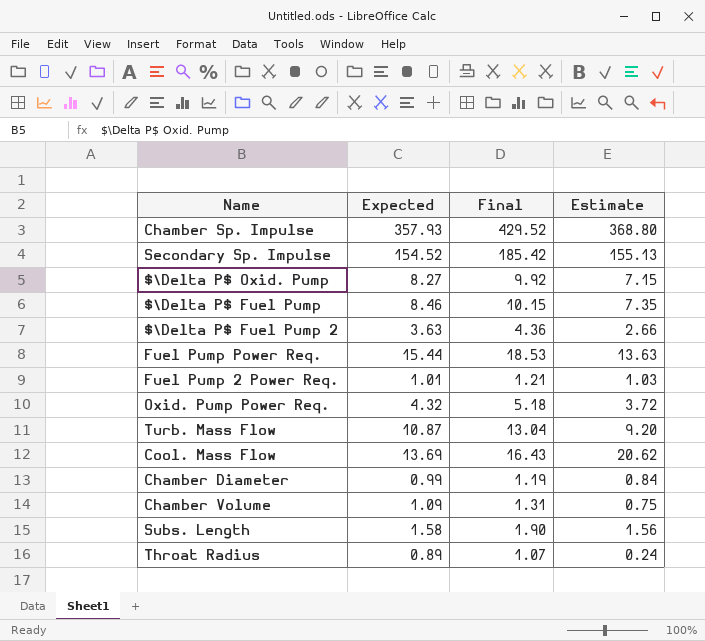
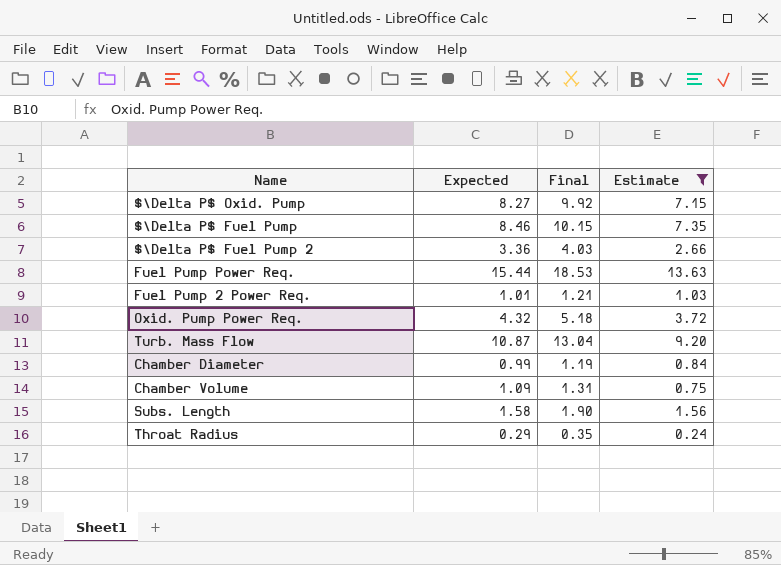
filter: none -> Estimate <= 13.63
$\Delta P$ Fuel Pump 2 | Expected: 3.63 -> 3.36
$\Delta P$ Fuel Pump 2 | Final: 4.36 -> 4.03
Throat Radius | Expected: 0.89 -> 0.29
Throat Radius | Final: 1.07 -> 0.35

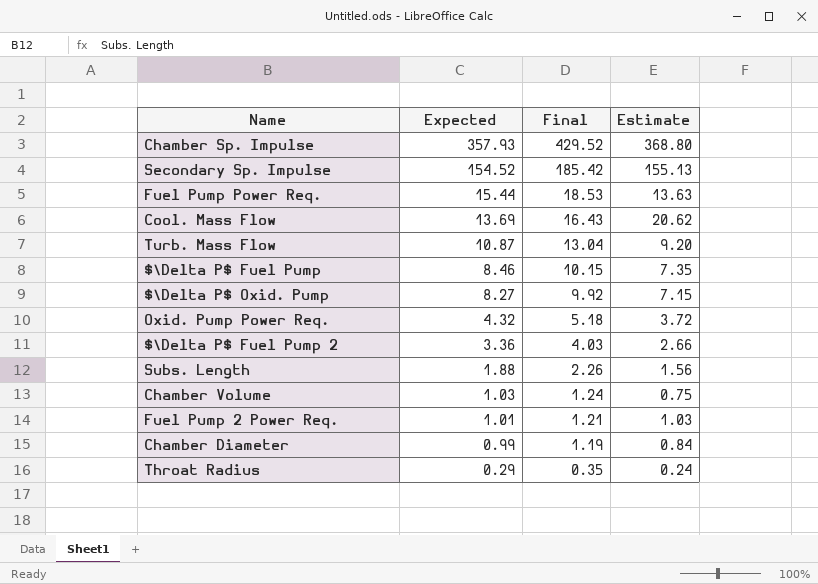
filter: Estimate <= 13.63 -> none
row order: none -> Expected descending
Subs. Length | Expected: 1.58 -> 1.88
Subs. Length | Final: 1.90 -> 2.26
Chamber Volume | Expected: 1.09 -> 1.03
Chamber Volume | Final: 1.31 -> 1.24

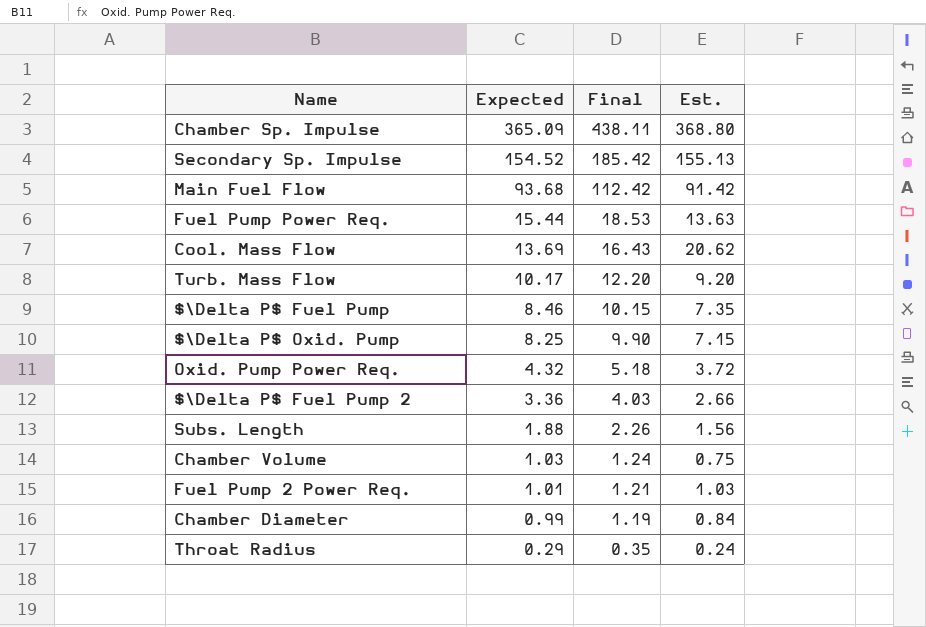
column name: Estimate -> Est.
Chamber Sp. Impulse | Expected: 357.93 -> 365.09
Chamber Sp. Impulse | Final: 429.52 -> 438.11
row Main Fuel Flow: none -> 93.68 | 112.42 | 91.42
Turb. Mass Flow | Expected: 10.87 -> 10.17
Turb. Mass Flow | Final: 13.04 -> 12.20
$\Delta P$ Oxid. Pump | Expected: 8.27 -> 8.25
$\Delta P$ Oxid. Pump | Final: 9.92 -> 9.90

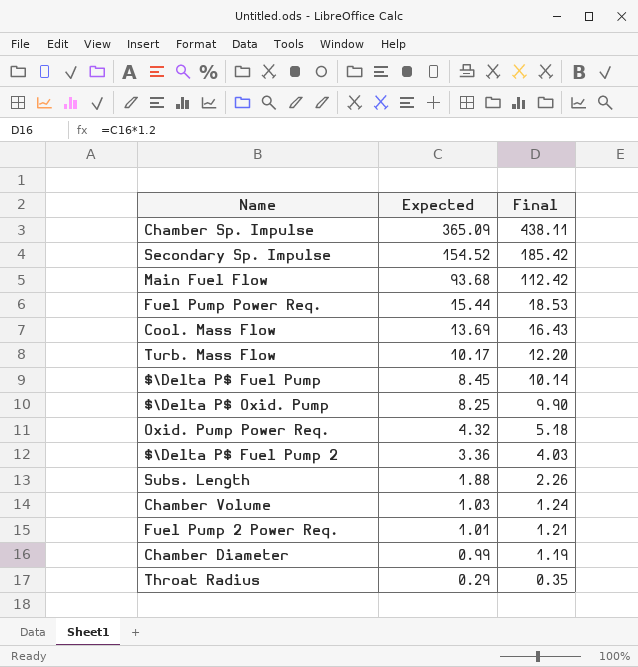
column Est. | position: 4 -> none
$\Delta P$ Fuel Pump | Expected: 8.46 -> 8.45
$\Delta P$ Fuel Pump | Final: 10.15 -> 10.14

